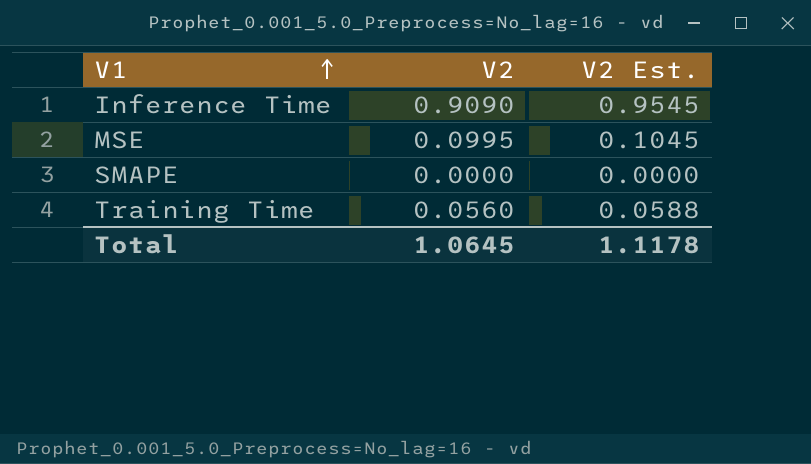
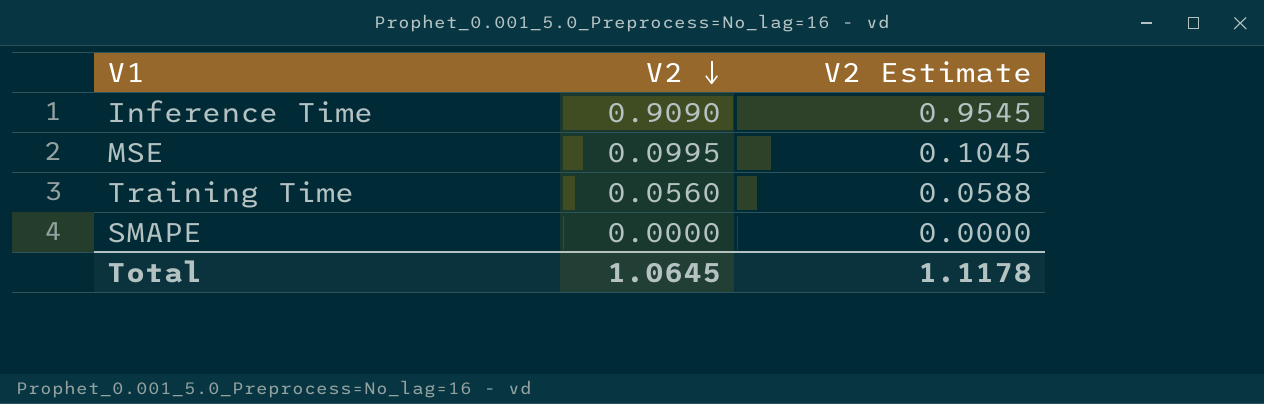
row order: V1 ascending -> V2 descending
column name: V2 Est. -> V2 Estimate

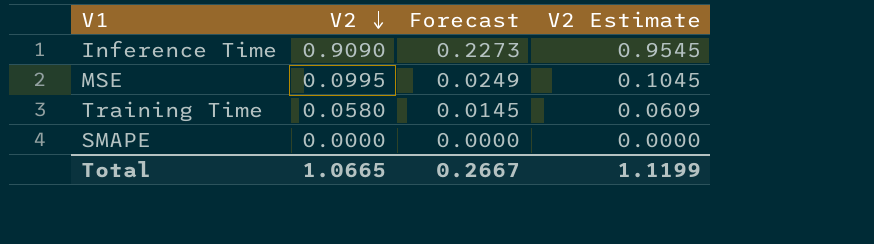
column Forecast | formula: none -> [V2] * 0.25
Training Time | V2: 0.0560 -> 0.0580
Training Time | V2 Estimate: 0.0588 -> 0.0609
Total | V2: 1.0645 -> 1.0665
Total | V2 Estimate: 1.1178 -> 1.1199

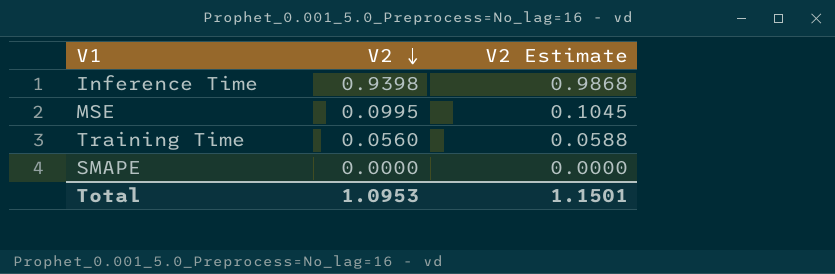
column Forecast | formula: [V2] * 0.25 -> none
Inference Time | V2: 0.9090 -> 0.9398
Inference Time | V2 Estimate: 0.9545 -> 0.9868
Training Time | V2: 0.0580 -> 0.0560
Training Time | V2 Estimate: 0.0609 -> 0.0588
Total | V2: 1.0665 -> 1.0953
Total | V2 Estimate: 1.1199 -> 1.1501

